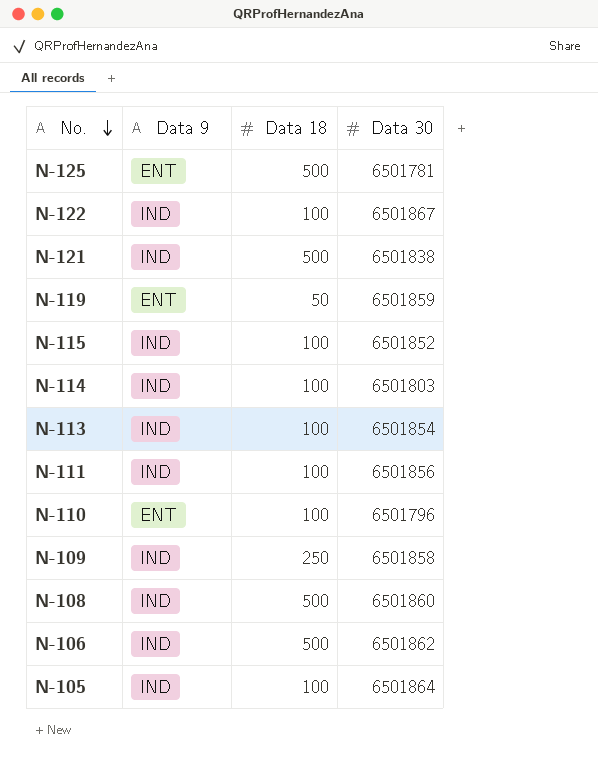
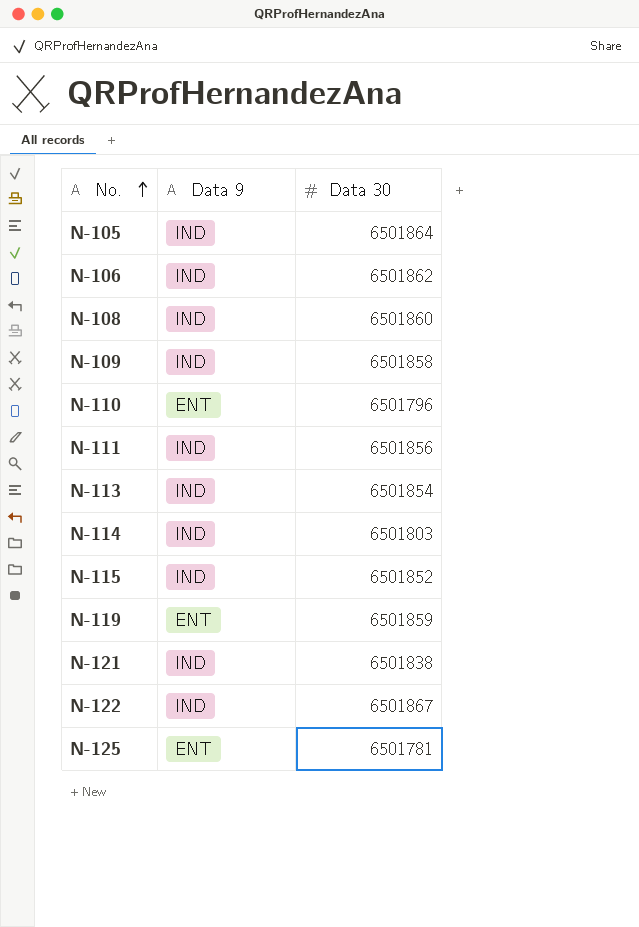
row order: No. descending -> No. ascending
column Data 18 | position: 3 -> none

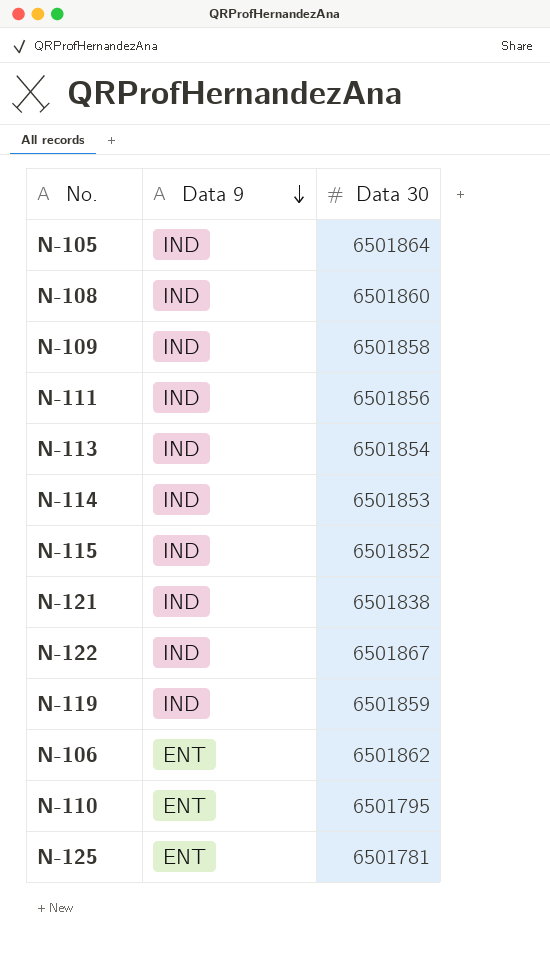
row order: No. ascending -> Data 9 descending
N-114 | Data 30: 6501803 -> 6501853
N-119 | Data 9: ENT -> IND
N-106 | Data 9: IND -> ENT
N-110 | Data 30: 6501796 -> 6501795

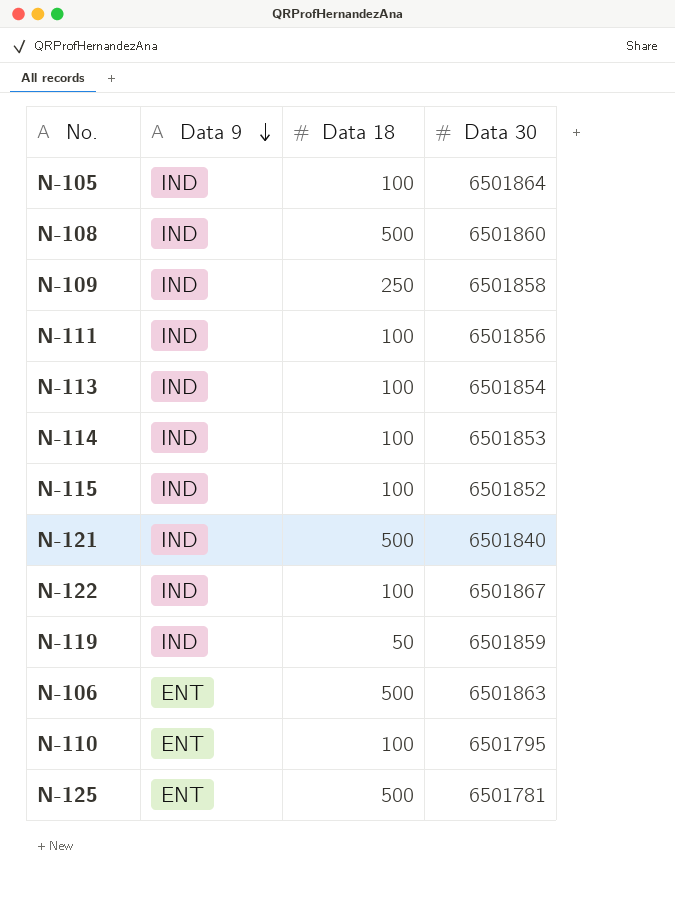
column Data 18 | position: none -> 3
N-121 | Data 30: 6501838 -> 6501840
N-106 | Data 30: 6501862 -> 6501863

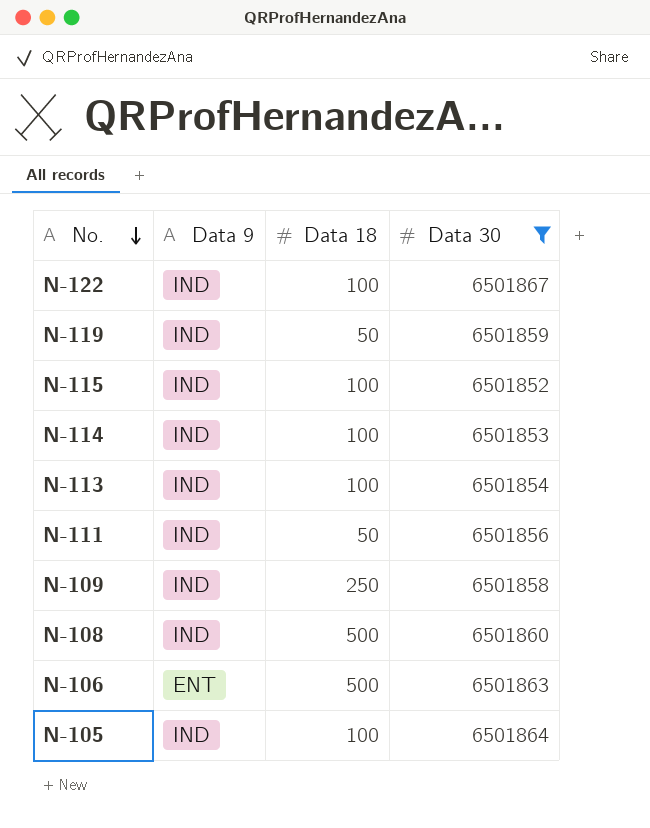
filter: none -> Data 30 >= 6501852
row order: Data 9 descending -> No. descending
N-111 | Data 18: 100 -> 50

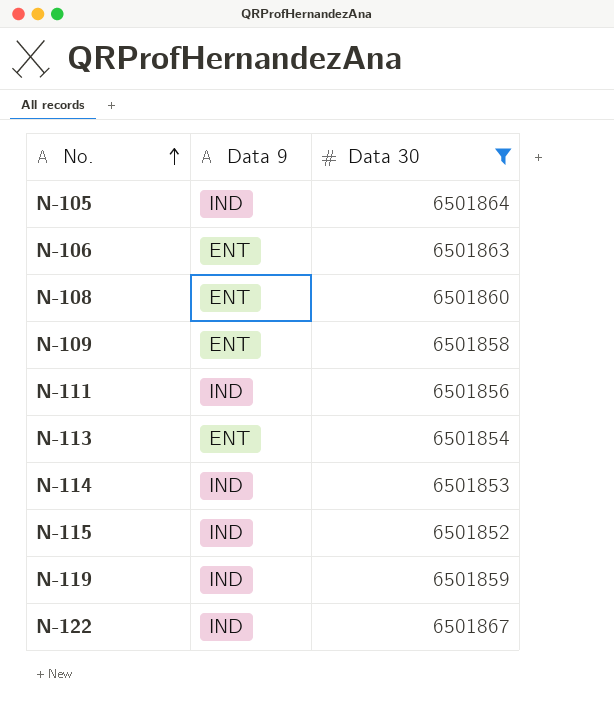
row order: No. descending -> No. ascending
column Data 18 | position: 3 -> none
N-108 | Data 9: IND -> ENT
N-109 | Data 9: IND -> ENT
N-113 | Data 9: IND -> ENT

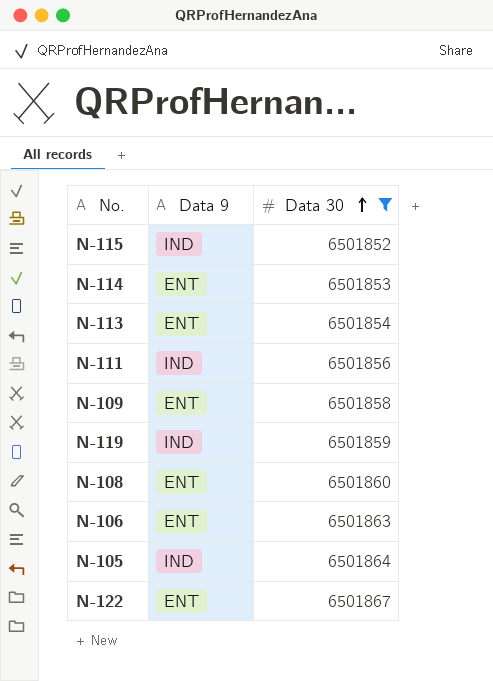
row order: No. ascending -> Data 30 ascending
N-114 | Data 9: IND -> ENT
N-122 | Data 9: IND -> ENT

